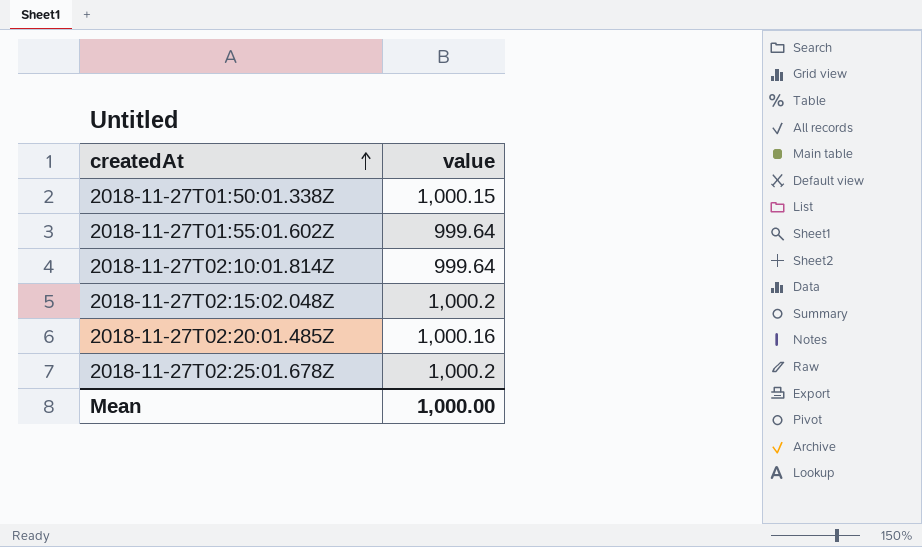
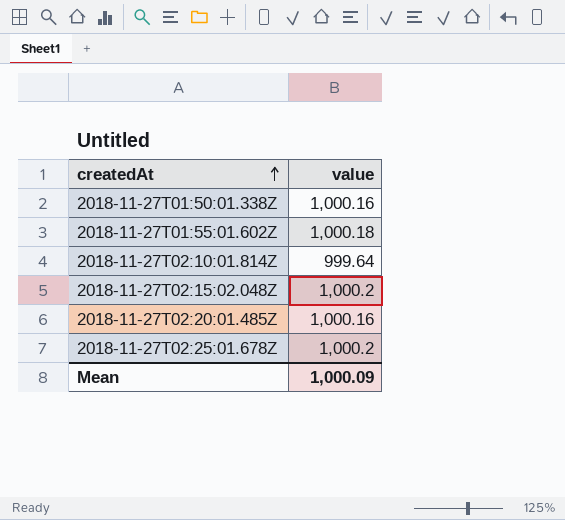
2018-11-27T01:50:01.338Z | value: 1,000.15 -> 1,000.16
2018-11-27T01:55:01.602Z | value: 999.64 -> 1,000.18
Mean | value: 1,000.00 -> 1,000.09

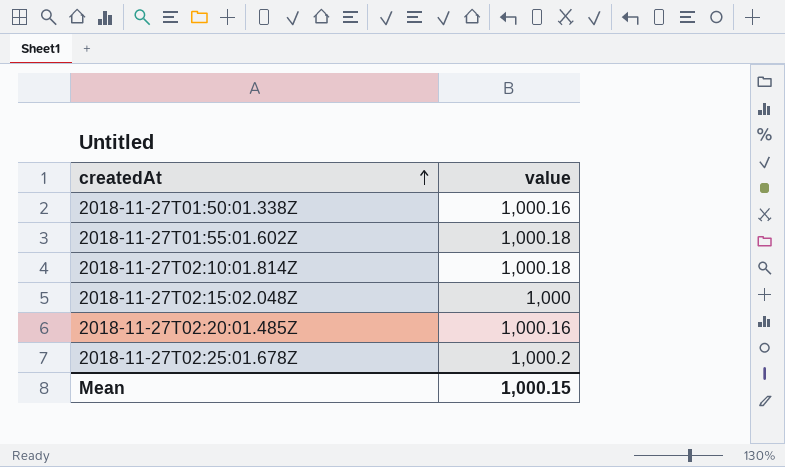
2018-11-27T02:10:01.814Z | value: 999.64 -> 1,000.18
2018-11-27T02:15:02.048Z | value: 1,000.2 -> 1,000
Mean | value: 1,000.09 -> 1,000.15

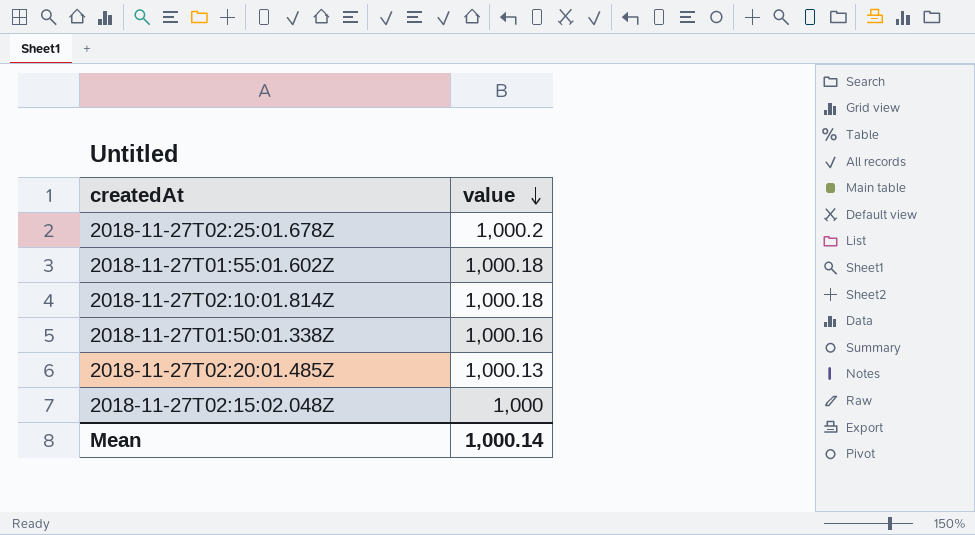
row order: createdAt ascending -> value descending
2018-11-27T02:20:01.485Z | value: 1,000.16 -> 1,000.13
Mean | value: 1,000.15 -> 1,000.14

